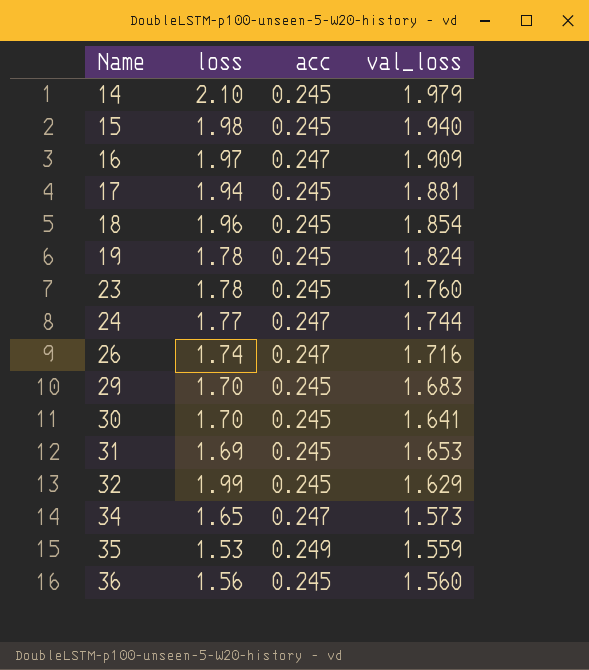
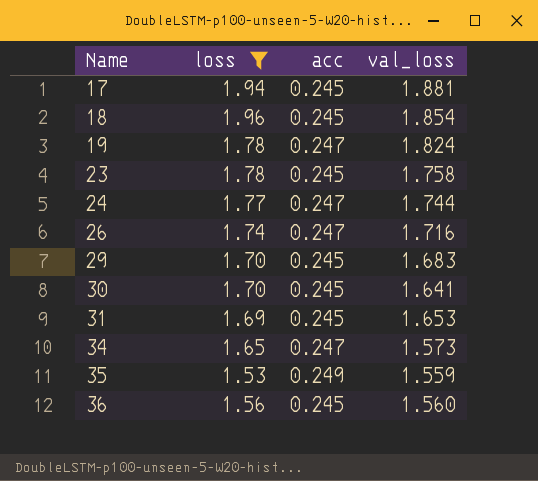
filter: none -> loss <= 1.96
19 | acc: 0.245 -> 0.247
23 | val_loss: 1.760 -> 1.758

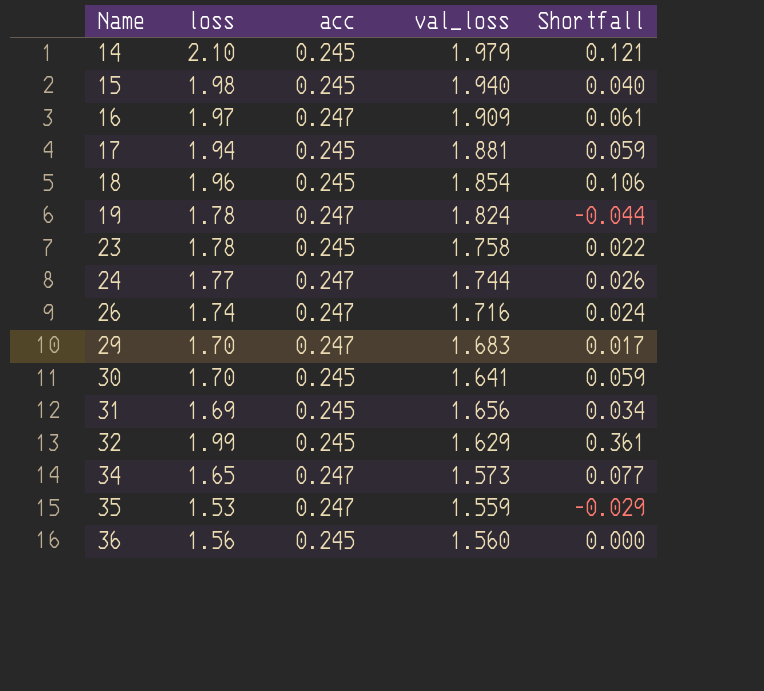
filter: loss <= 1.96 -> none
column Shortfall | formula: none -> [loss] - [val_loss]
29 | acc: 0.245 -> 0.247
31 | val_loss: 1.653 -> 1.656
35 | acc: 0.249 -> 0.247

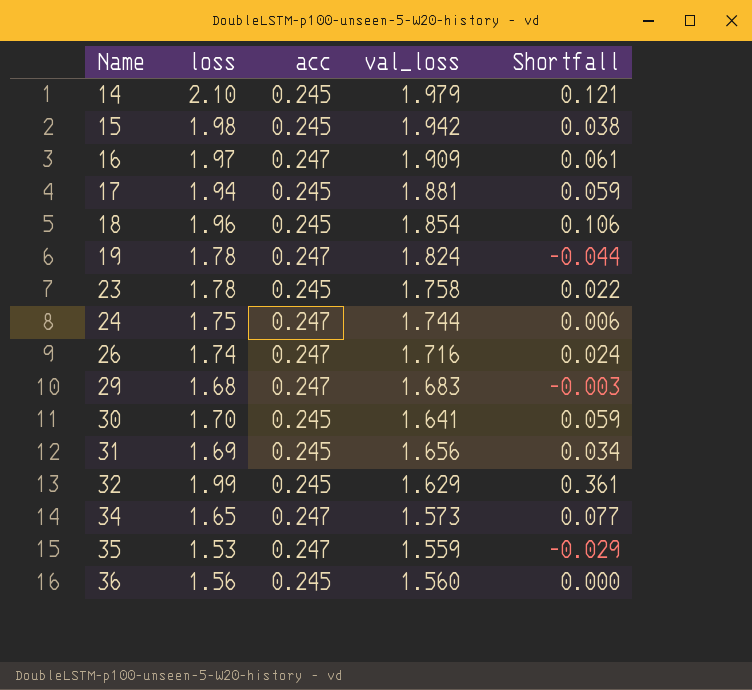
15 | val_loss: 1.940 -> 1.942
15 | Shortfall: 0.040 -> 0.038
24 | loss: 1.77 -> 1.75
24 | Shortfall: 0.026 -> 0.006
29 | loss: 1.70 -> 1.68
29 | Shortfall: 0.017 -> -0.003

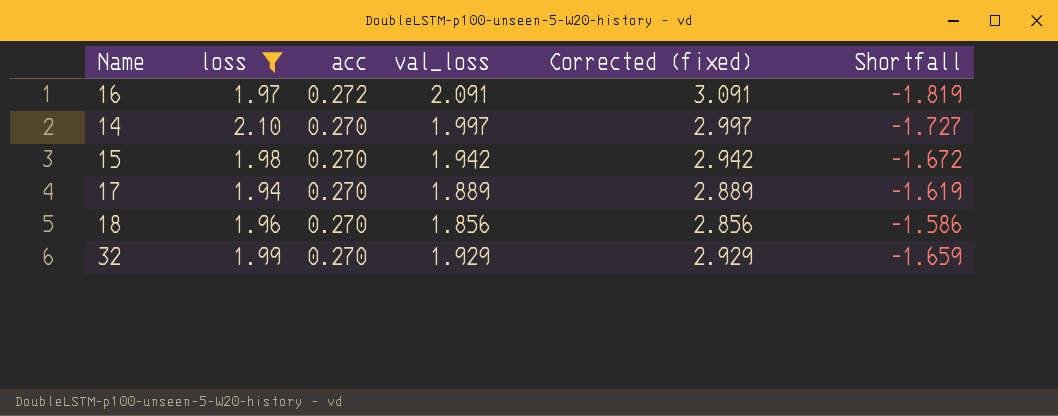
filter: none -> loss >= 1.94
row order: Name ascending -> acc descending
column Corrected (fixed) | formula: none -> [val_loss] + 1
column Shortfall | formula: [loss] - [val_loss] -> [acc] - [val_loss]
16 | acc: 0.247 -> 0.272
16 | val_loss: 1.909 -> 2.091
14 | acc: 0.245 -> 0.270
14 | val_loss: 1.979 -> 1.997
15 | acc: 0.245 -> 0.270
17 | acc: 0.245 -> 0.270
17 | val_loss: 1.881 -> 1.889
18 | acc: 0.245 -> 0.270
18 | val_loss: 1.854 -> 1.856
32 | acc: 0.245 -> 0.270
32 | val_loss: 1.629 -> 1.929

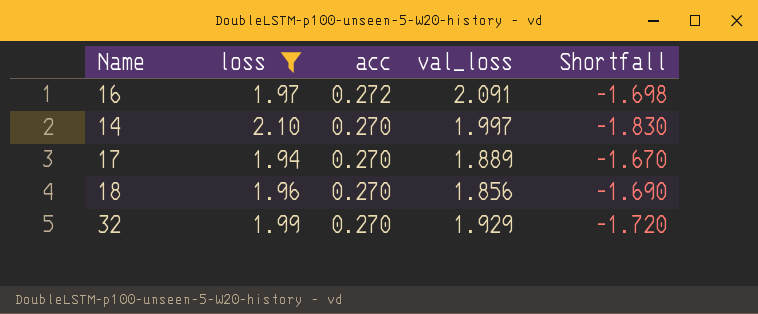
column Corrected (fixed) | formula: [val_loss] + 1 -> none
column Shortfall | formula: [acc] - [val_loss] -> [acc] - [loss]
row 15: 1.98 | 0.270 | 1.942 | 2.942 | -1.672 -> none

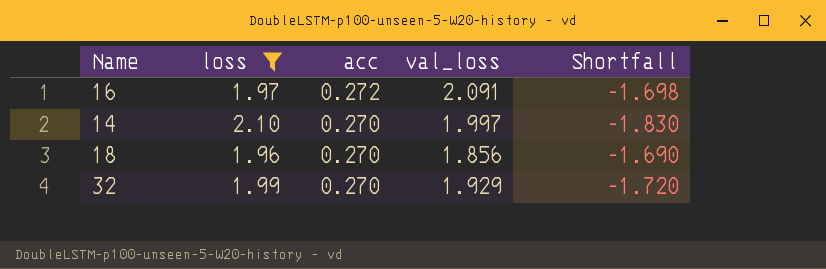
row 17: 1.94 | 0.270 | 1.889 | -1.670 -> none

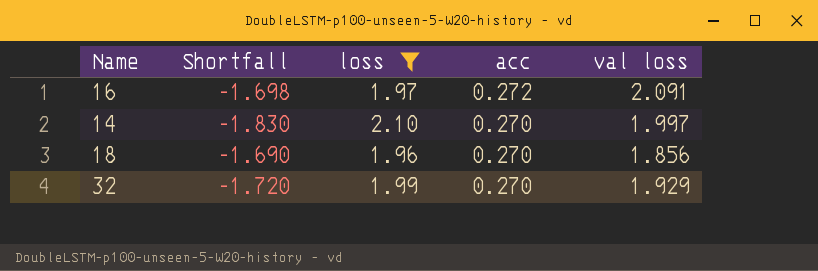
column Shortfall | position: 5 -> 2
column name: val_loss -> val loss

